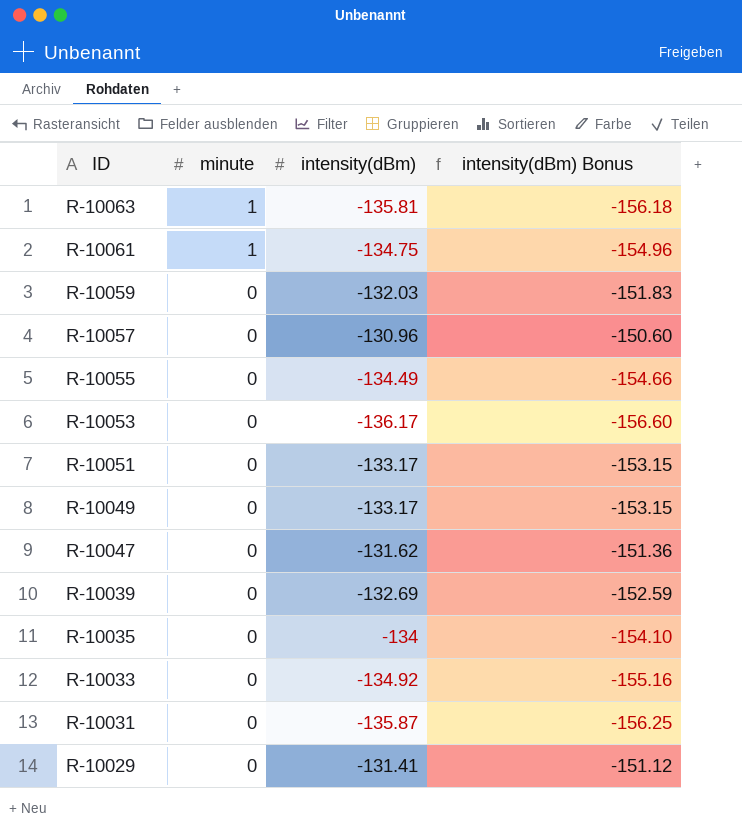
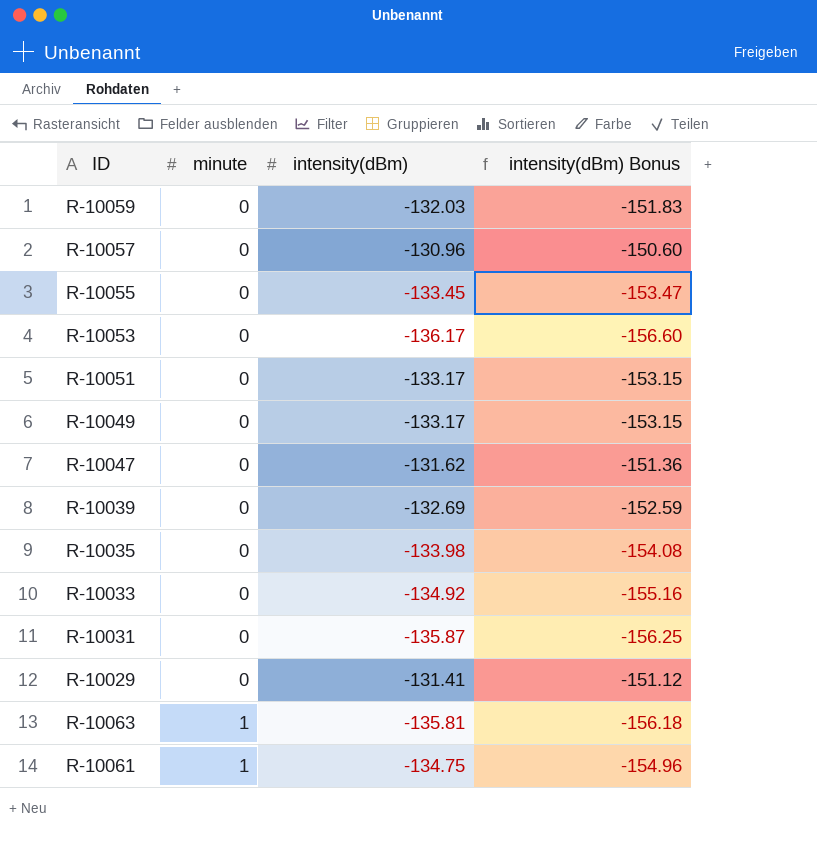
row order: ID descending -> minute ascending
R-10055 | intensity(dBm): -134.49 -> -133.45
R-10055 | intensity(dBm) Bonus: -154.66 -> -153.47
R-10035 | intensity(dBm): -134 -> -133.98
R-10035 | intensity(dBm) Bonus: -154.10 -> -154.08

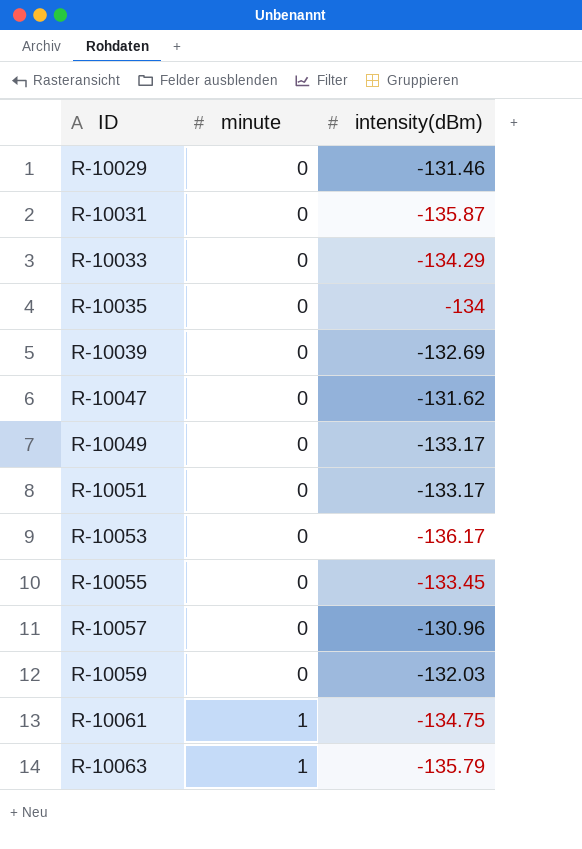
row order: minute ascending -> ID ascending
column intensity(dBm) Bonus | formula: [intensity(dBm)] * 1.15 -> none
R-10029 | intensity(dBm): -131.41 -> -131.46
R-10033 | intensity(dBm): -134.92 -> -134.29
R-10035 | intensity(dBm): -133.98 -> -134
R-10063 | intensity(dBm): -135.81 -> -135.79

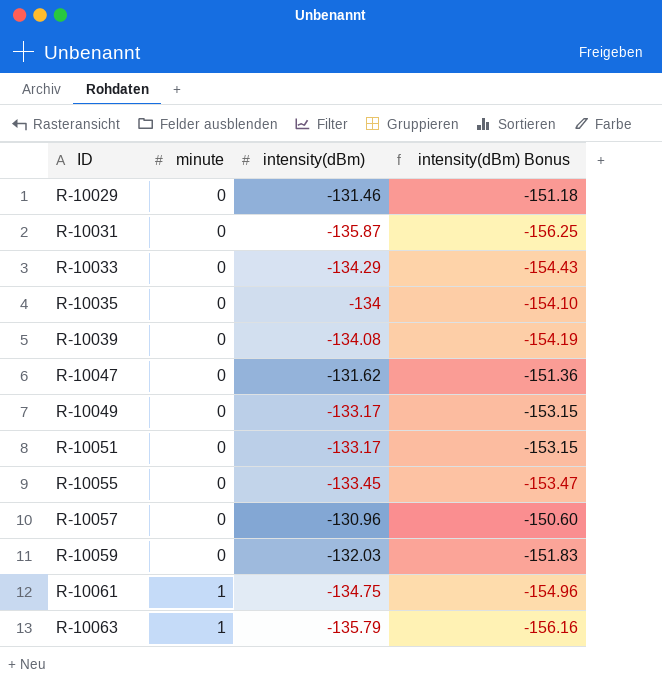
column intensity(dBm) Bonus | formula: none -> [intensity(dBm)] * 1.15
row R-10053: 0 | -136.17 -> none
R-10039 | intensity(dBm): -132.69 -> -134.08

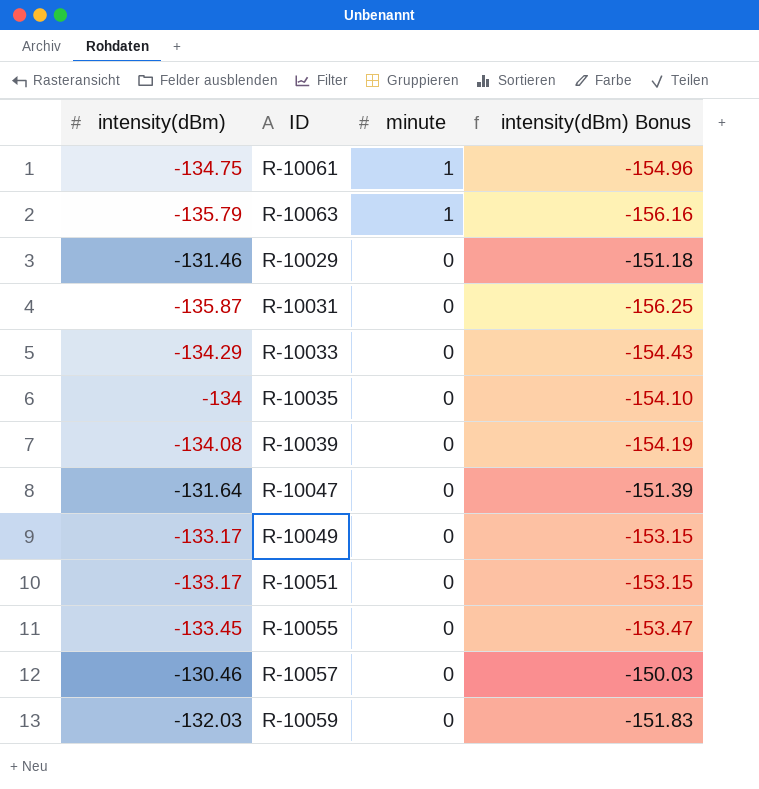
row order: ID ascending -> minute descending
column intensity(dBm) | position: 3 -> 1
R-10047 | intensity(dBm): -131.62 -> -131.64
R-10047 | intensity(dBm) Bonus: -151.36 -> -151.39
R-10057 | intensity(dBm): -130.96 -> -130.46
R-10057 | intensity(dBm) Bonus: -150.60 -> -150.03

